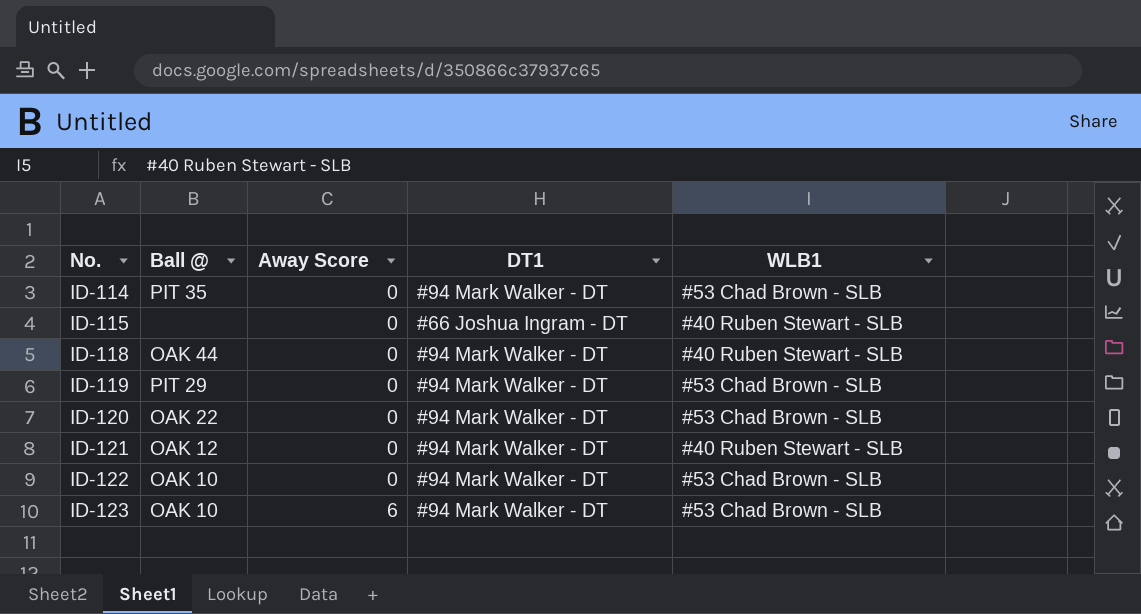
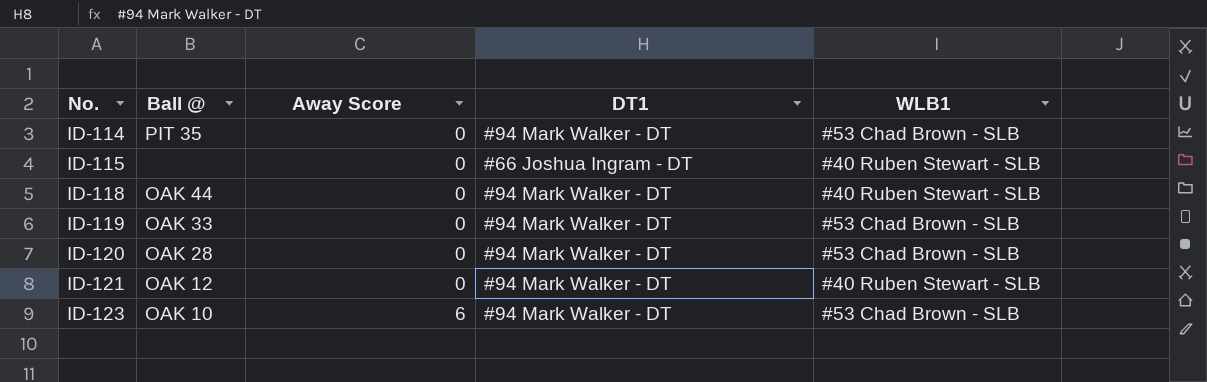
row ID-122: OAK 10 | 0 | #94 Mark Walker - DT | #53 Chad Brown - SLB -> none
ID-119 | Ball @: PIT 29 -> OAK 33
ID-120 | Ball @: OAK 22 -> OAK 28

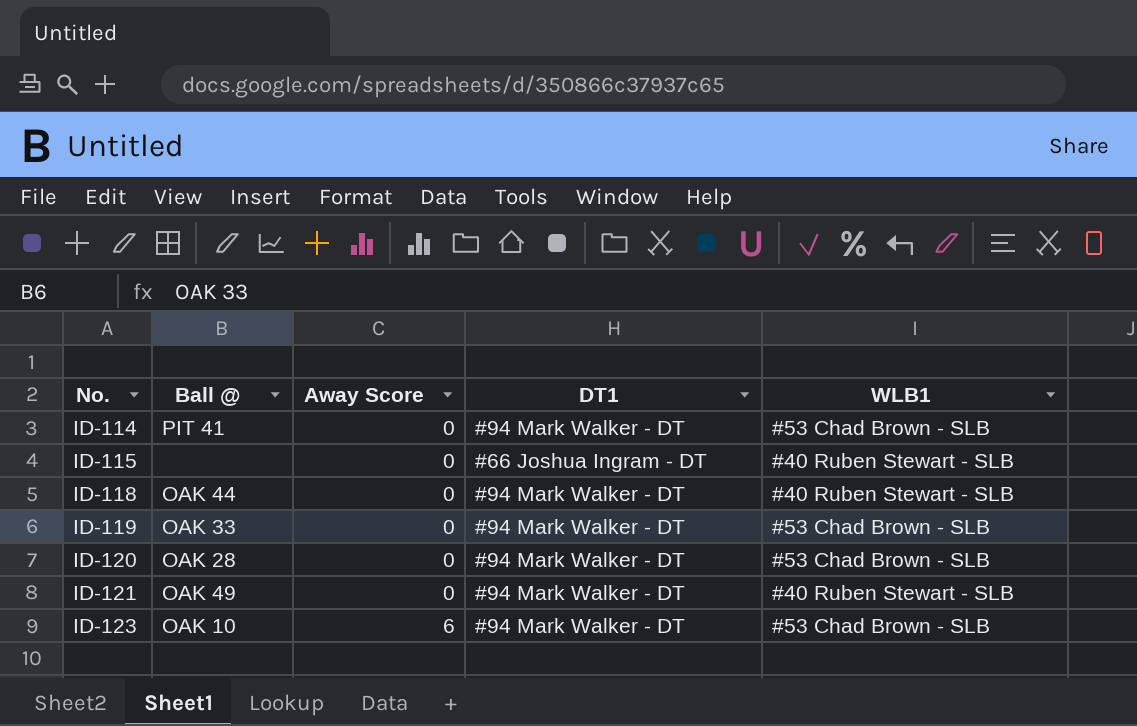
ID-114 | Ball @: PIT 35 -> PIT 41
ID-121 | Ball @: OAK 12 -> OAK 49

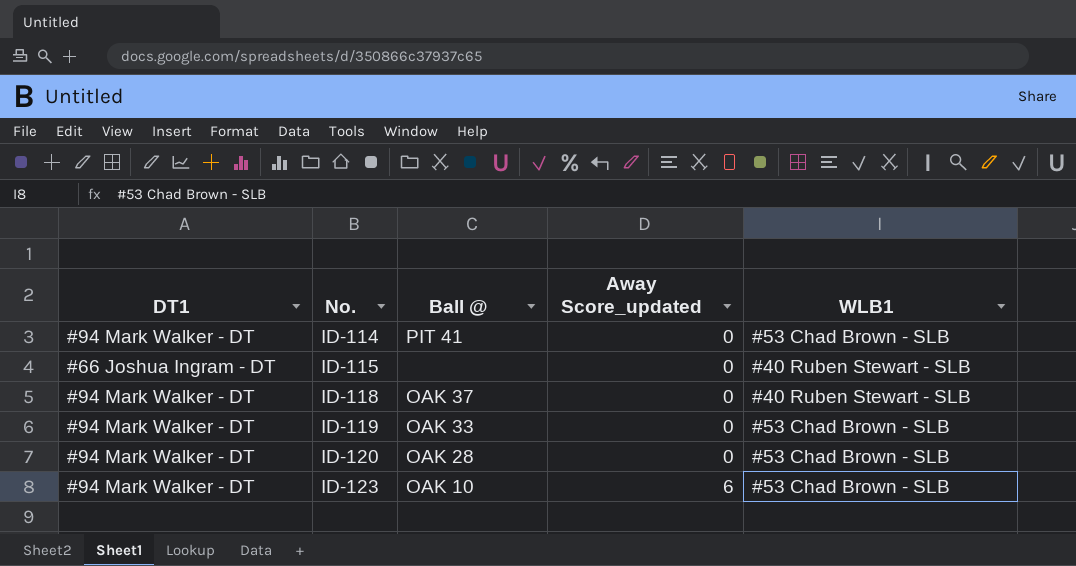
column DT1 | position: 4 -> 1
column name: Away Score -> Away Score_updated
row ID-121: OAK 49 | 0 | #94 Mark Walker - DT | #40 Ruben Stewart - SLB -> none
ID-118 | Ball @: OAK 44 -> OAK 37

